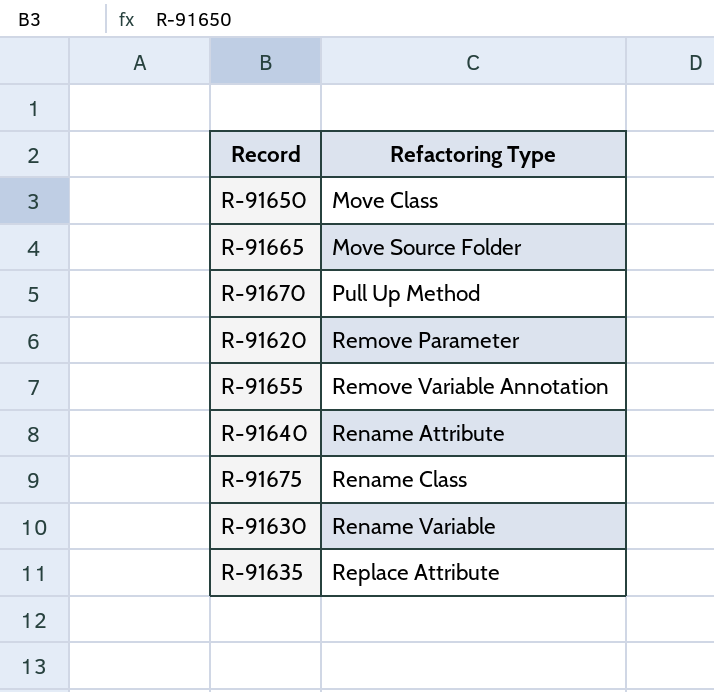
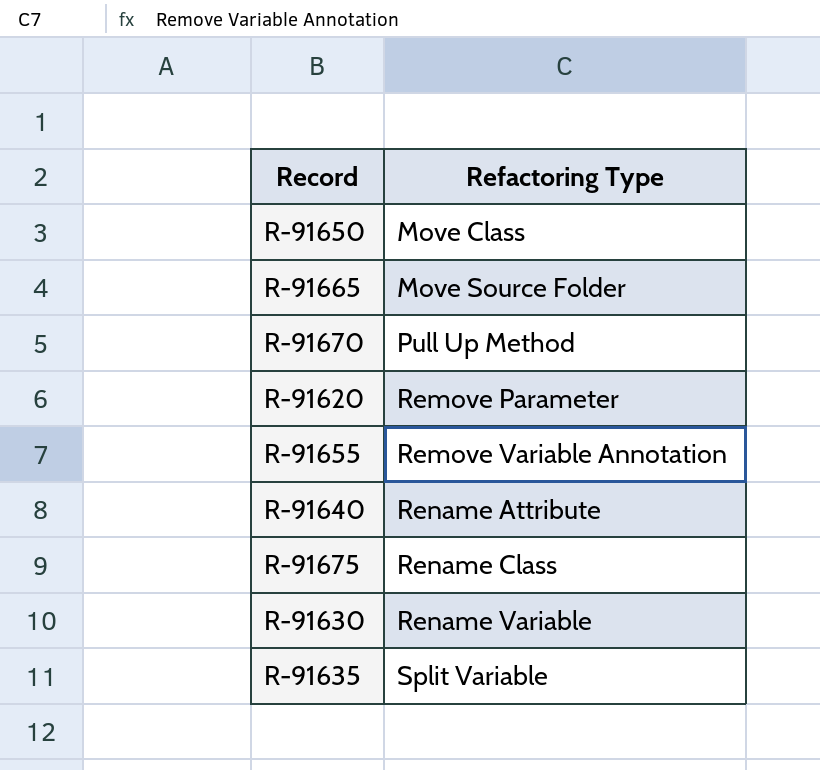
R-91635 | Refactoring Type: Replace Attribute -> Split Variable

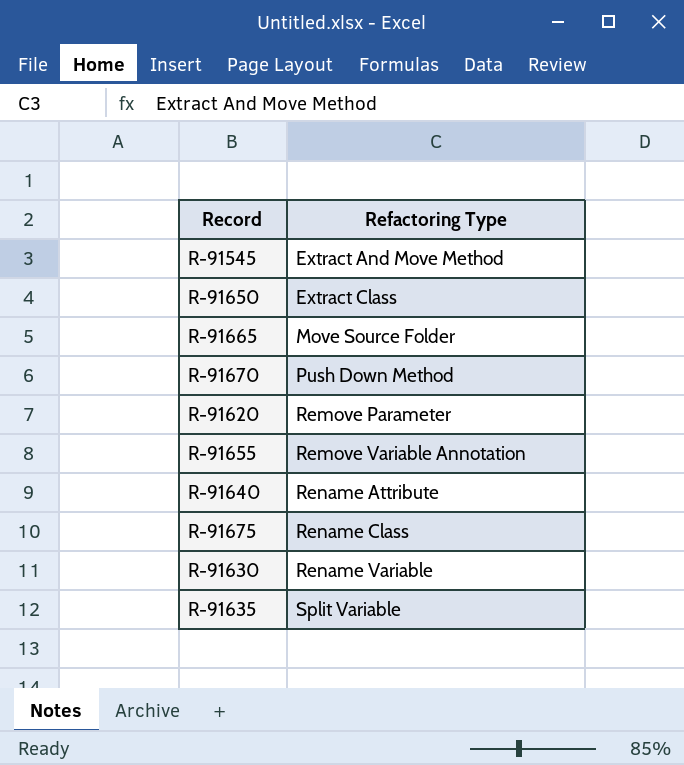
row R-91545: none -> Extract And Move Method
R-91650 | Refactoring Type: Move Class -> Extract Class
R-91670 | Refactoring Type: Pull Up Method -> Push Down Method

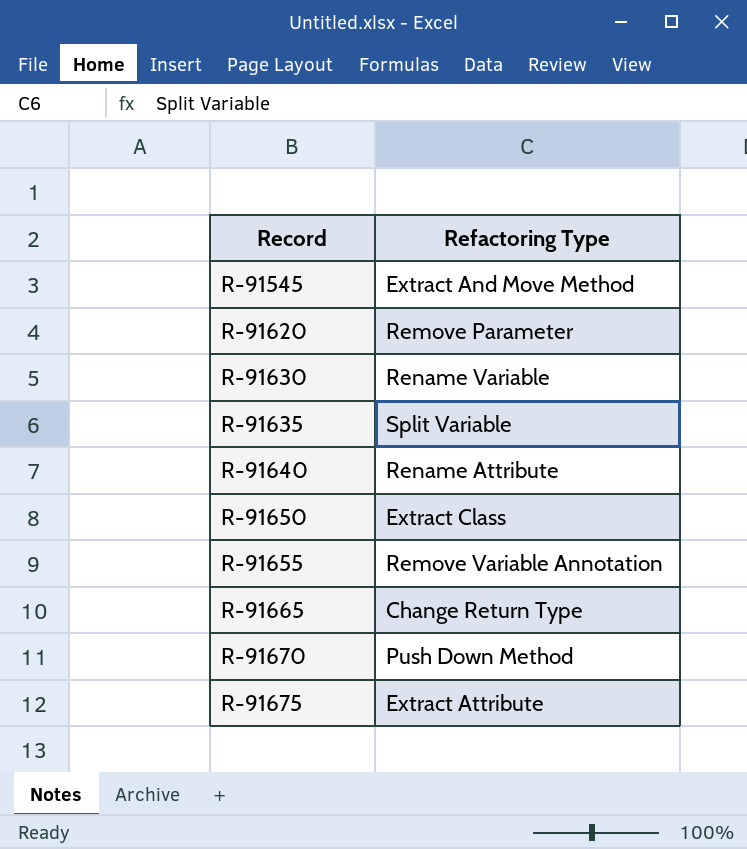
row order: Refactoring Type ascending -> Record ascending
R-91665 | Refactoring Type: Move Source Folder -> Change Return Type
R-91675 | Refactoring Type: Rename Class -> Extract Attribute

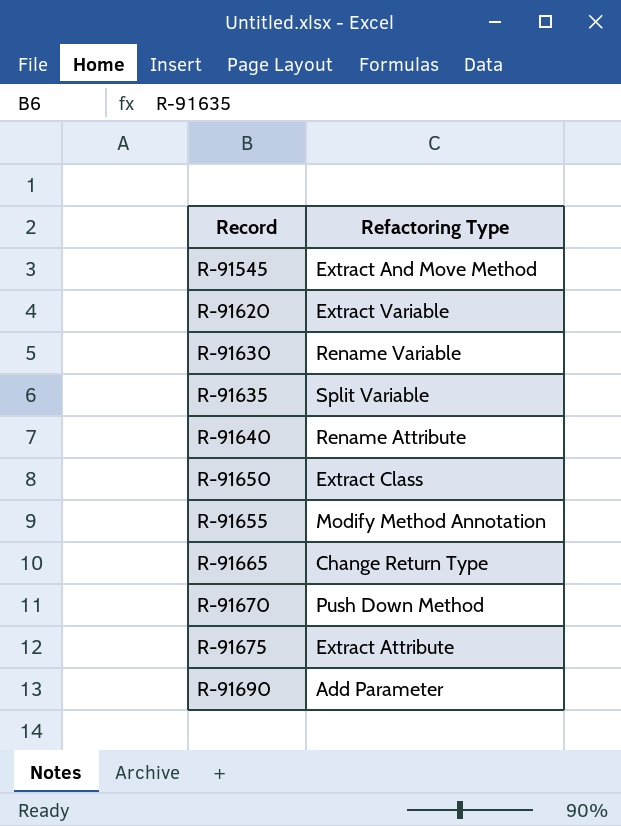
R-91620 | Refactoring Type: Remove Parameter -> Extract Variable
R-91655 | Refactoring Type: Remove Variable Annotation -> Modify Method Annotation
row R-91690: none -> Add Parameter

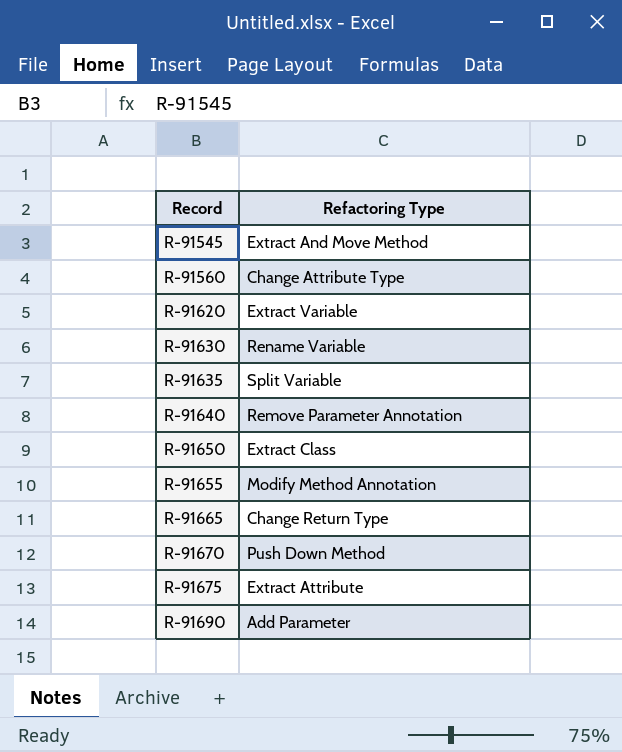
row R-91560: none -> Change Attribute Type
R-91640 | Refactoring Type: Rename Attribute -> Remove Parameter Annotation

